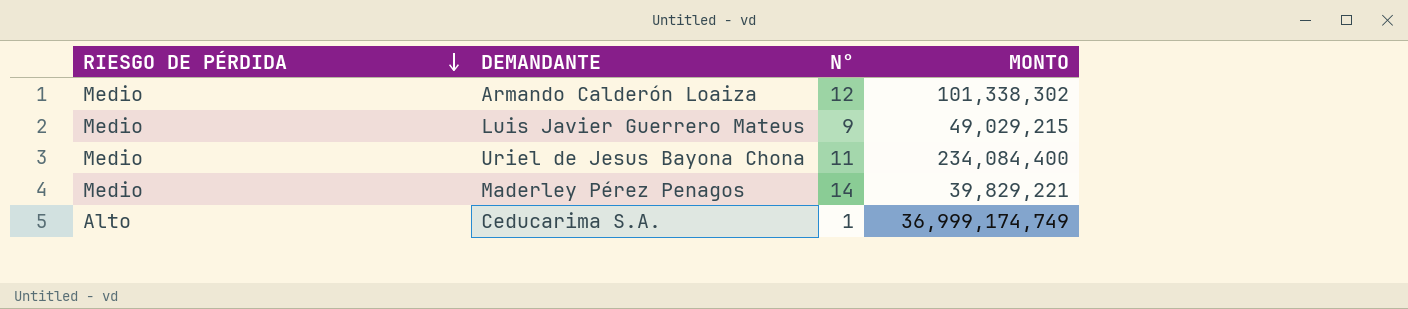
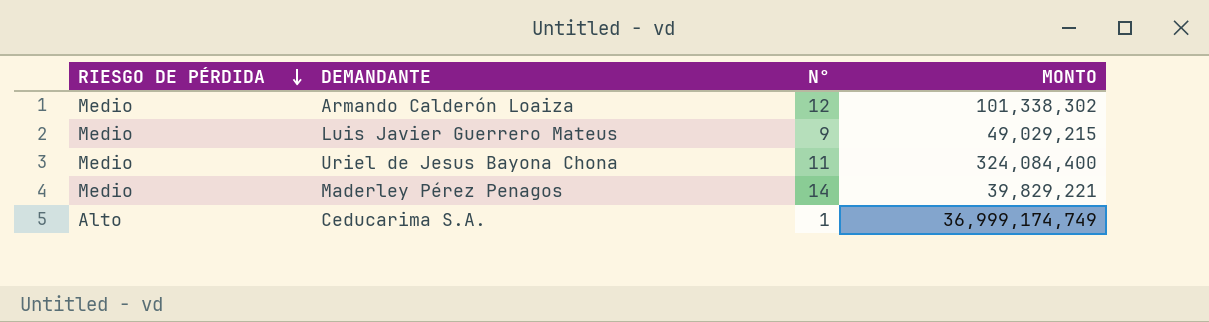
Uriel de Jesus Bayona Chona | MONTO: 234,084,400 -> 324,084,400

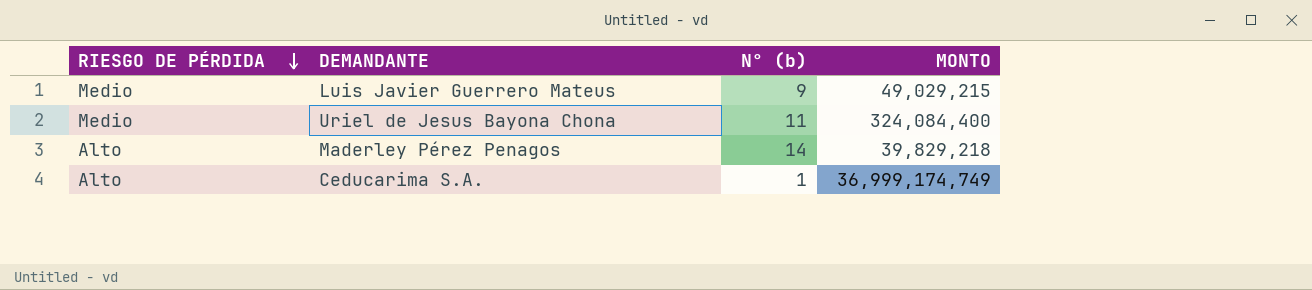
column name: N° -> N° (b)
row Armando Calderón Loaiza: Medio | 12 | 101,338,302 -> none
Maderley Pérez Penagos | RIESGO DE PÉRDIDA: Medio -> Alto
Maderley Pérez Penagos | MONTO: 39,829,221 -> 39,829,218

